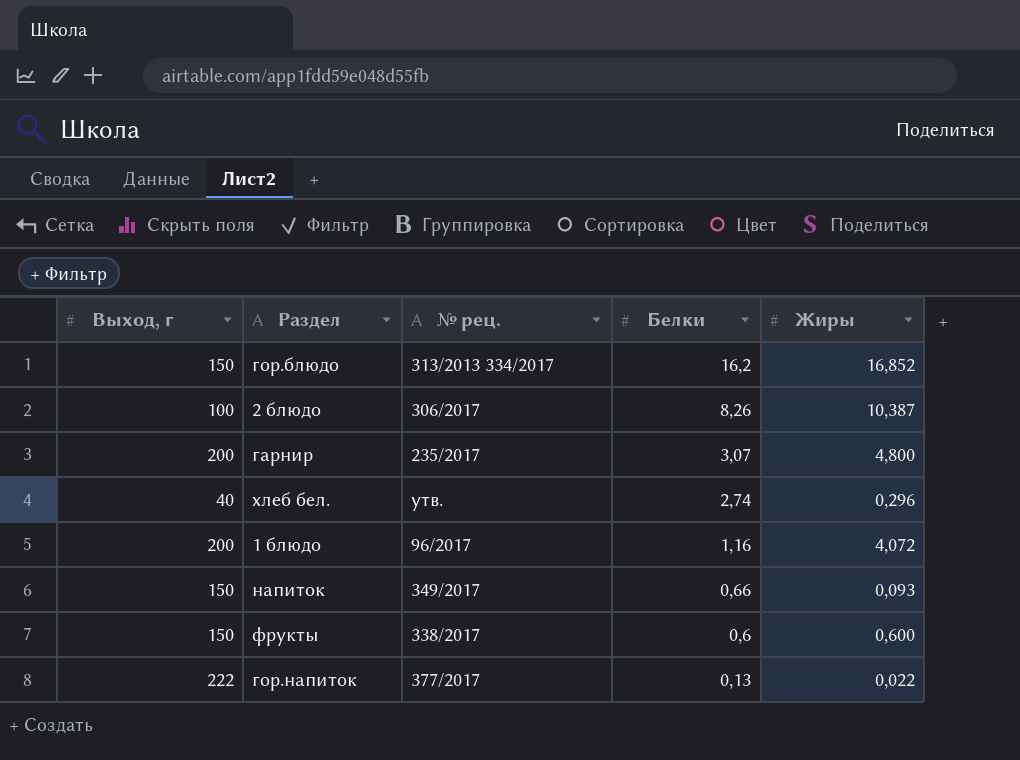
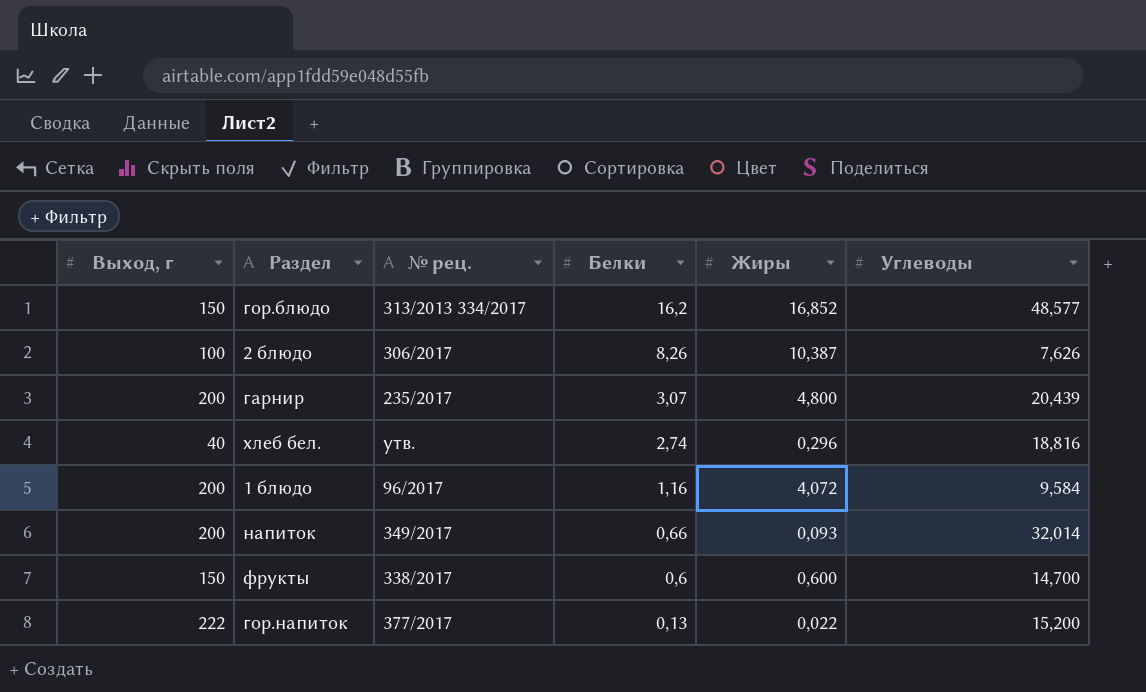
column Углеводы | position: none -> 6
напиток | Выход, г: 150 -> 200

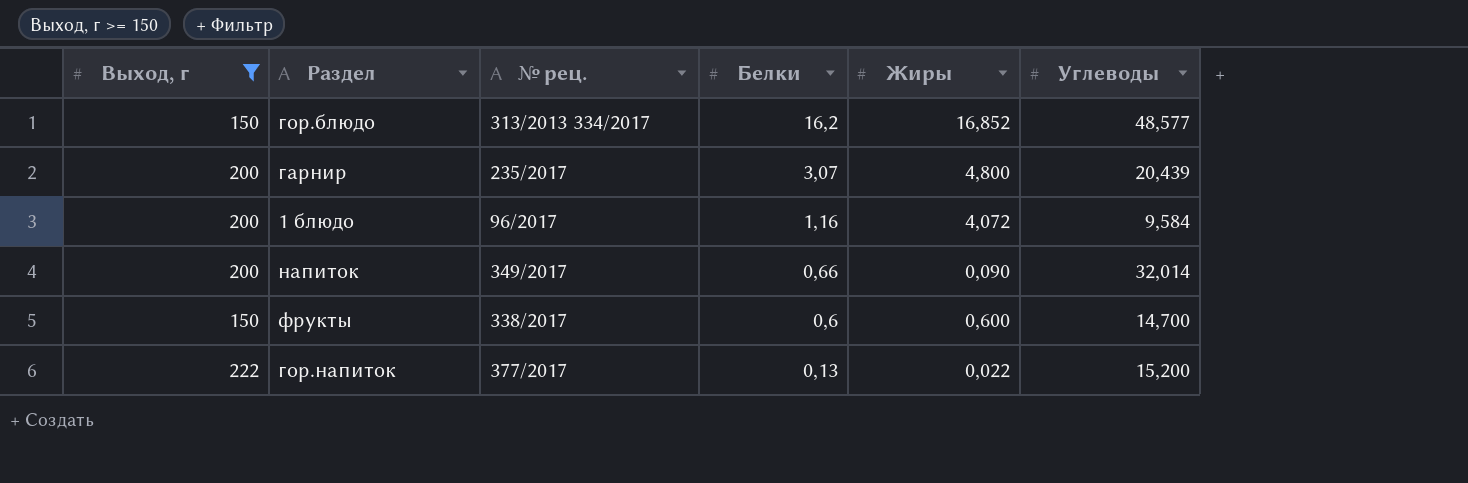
filter: none -> Выход, г >= 150
напиток | Жиры: 0,093 -> 0,090

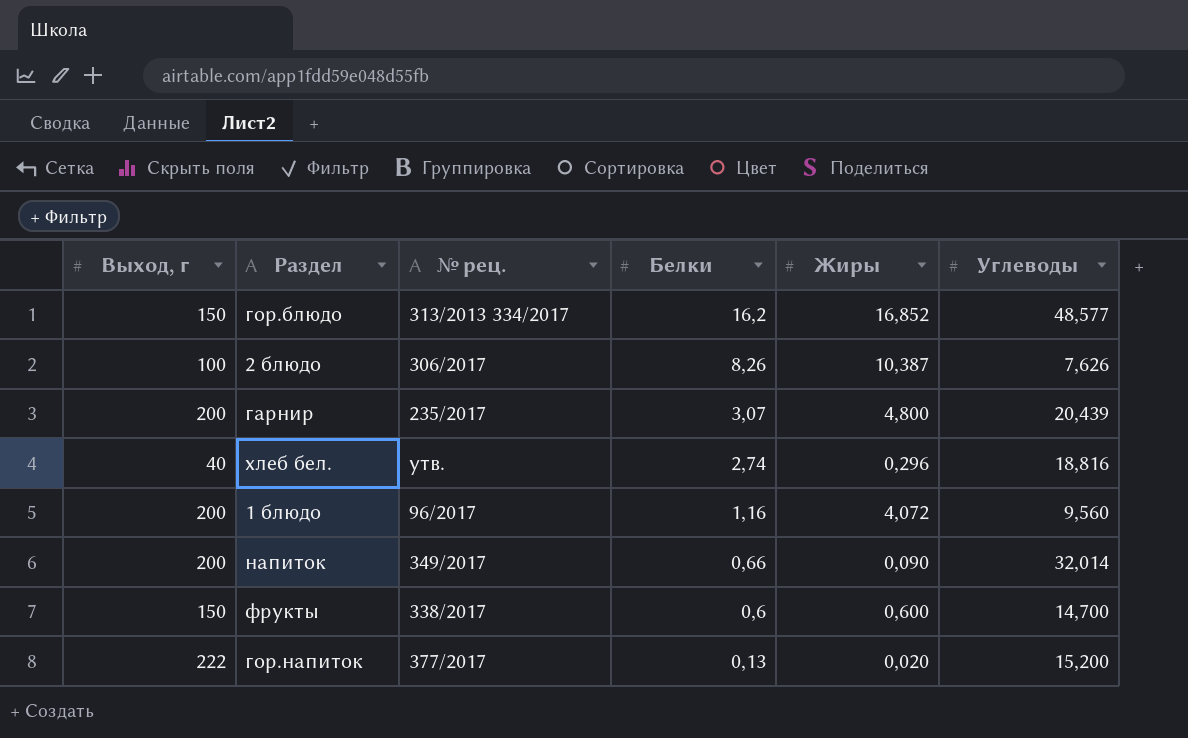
filter: Выход, г >= 150 -> none
1 блюдо | Углеводы: 9,584 -> 9,560
гор.напиток | Жиры: 0,022 -> 0,020

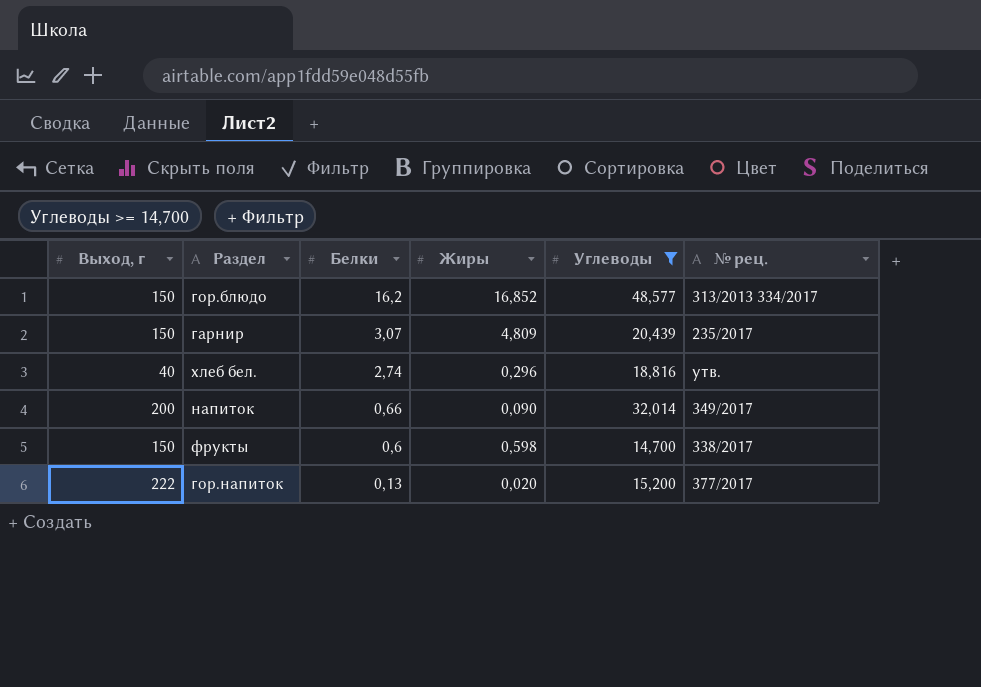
filter: none -> Углеводы >= 14,700
column № рец. | position: 3 -> 6
гарнир | Выход, г: 200 -> 150
гарнир | Жиры: 4,800 -> 4,809
фрукты | Жиры: 0,600 -> 0,598

